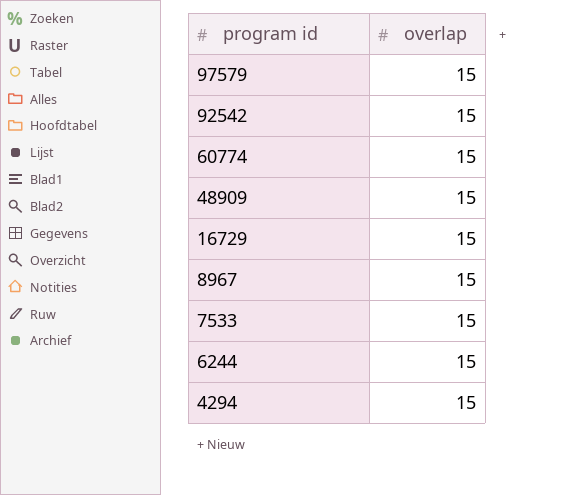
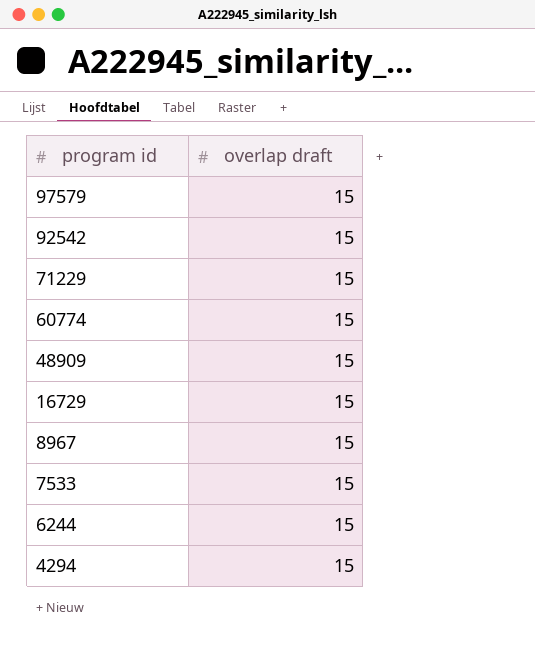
column name: overlap -> overlap draft
row 71229: none -> 15

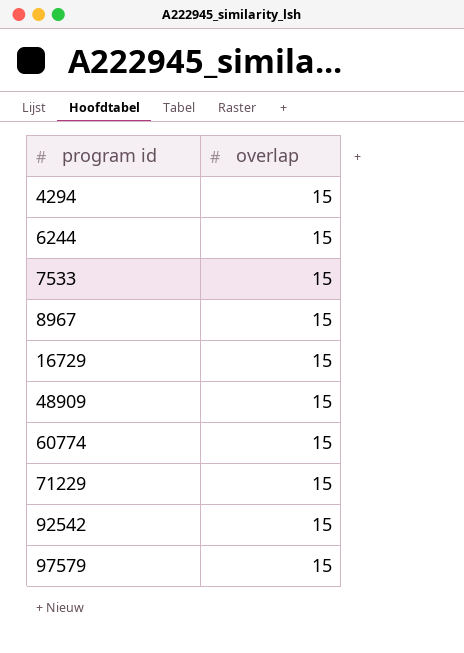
row order: program id descending -> program id ascending
column name: overlap draft -> overlap

